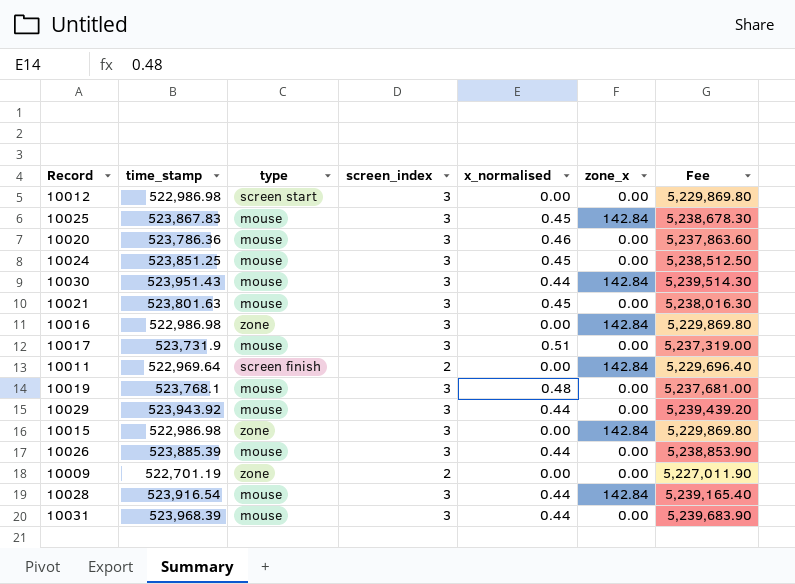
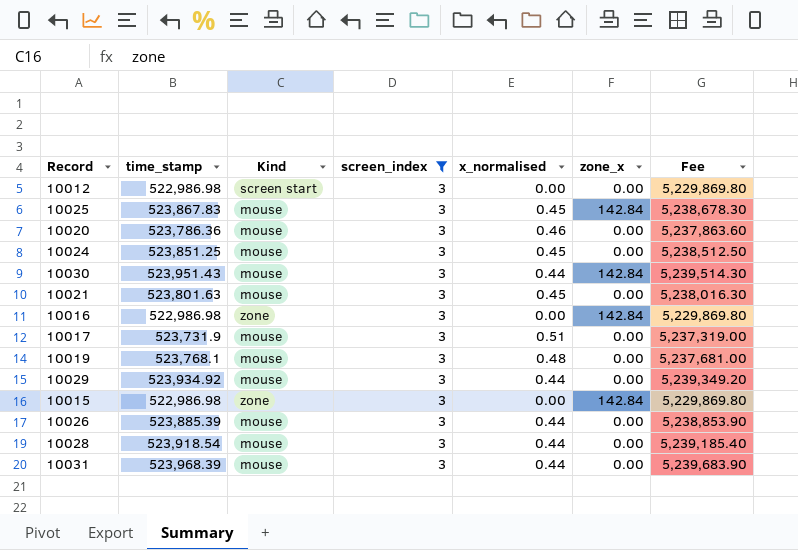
filter: none -> screen_index = 3
column name: type -> Kind
10029 | time_stamp: 523,943.92 -> 523,934.92
10029 | Fee: 5,239,439.20 -> 5,239,349.20
10028 | time_stamp: 523,916.54 -> 523,918.54
10028 | zone_x: 142.84 -> 0.00
10028 | Fee: 5,239,165.40 -> 5,239,185.40

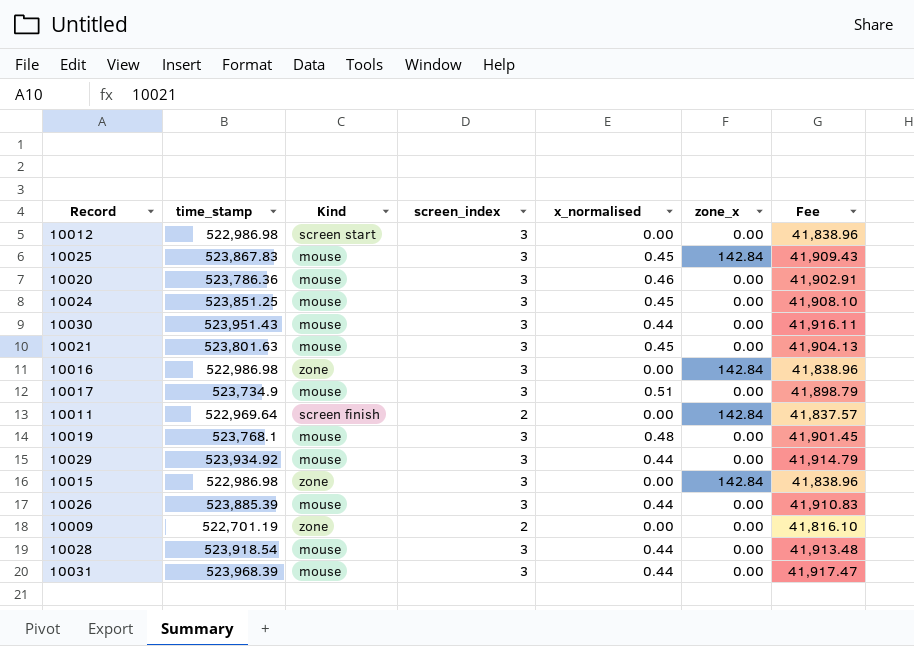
filter: screen_index = 3 -> none
column Fee | formula: [time_stamp] * 10 -> [time_stamp] * 0.08
10030 | zone_x: 142.84 -> 0.00
10017 | time_stamp: 523,731.9 -> 523,734.9

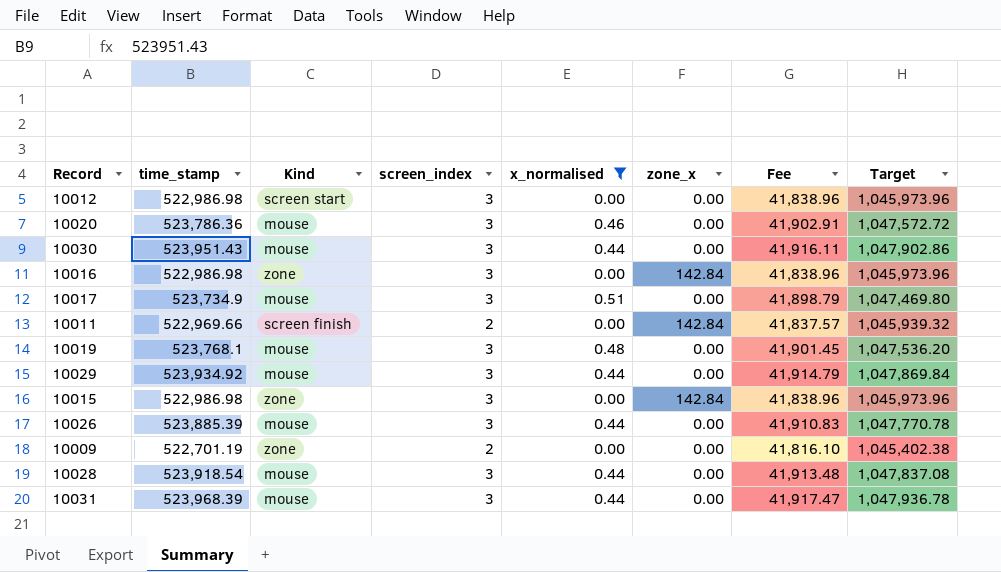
filter: none -> x_normalised != 0.45
column Target | formula: none -> [time_stamp] * 2
10011 | time_stamp: 522,969.64 -> 522,969.66

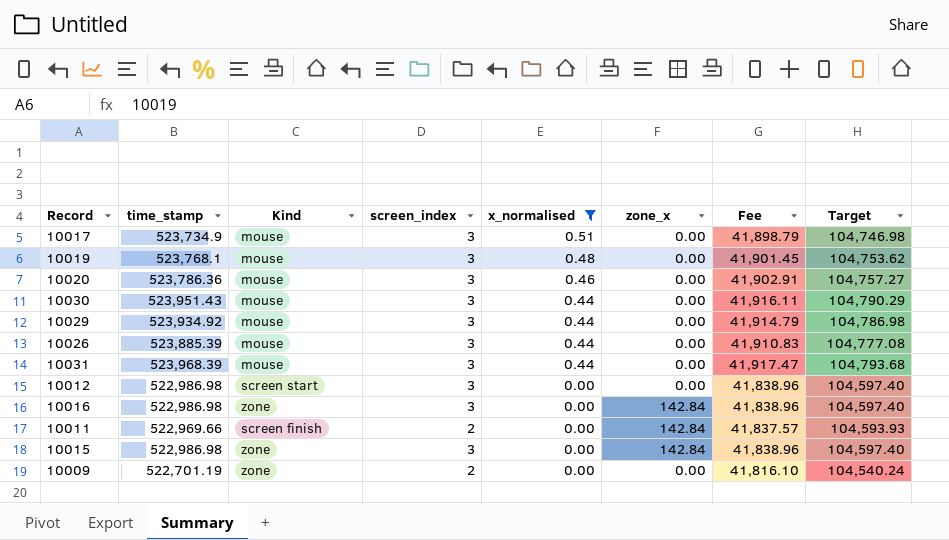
row order: none -> x_normalised descending
column Target | formula: [time_stamp] * 2 -> [time_stamp] * 0.2
row 10028: 523,918.54 | mouse | 3 | 0.44 | 0.00 | 41,913.48 | 1,047,837.08 -> none

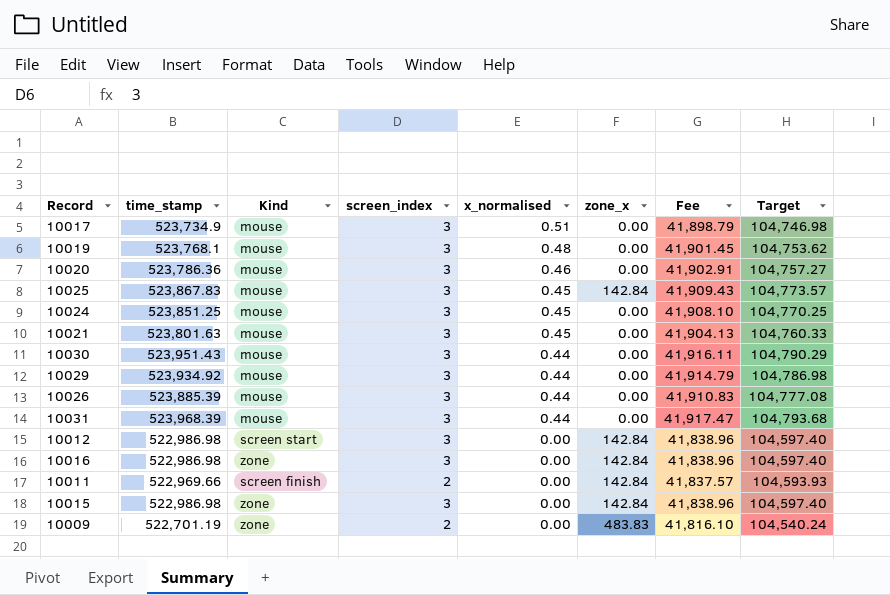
filter: x_normalised != 0.45 -> none
10012 | zone_x: 0.00 -> 142.84
10009 | zone_x: 0.00 -> 483.83

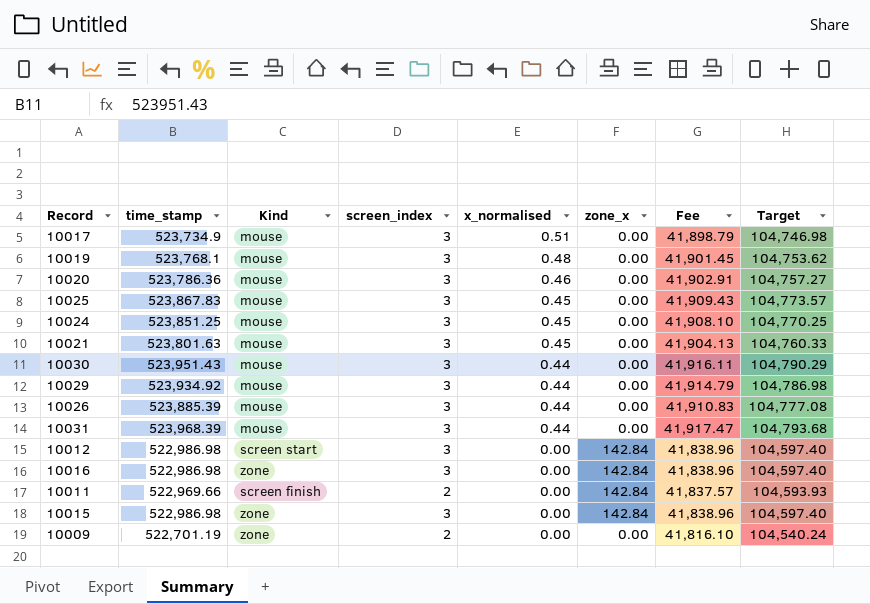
10025 | zone_x: 142.84 -> 0.00
10009 | zone_x: 483.83 -> 0.00

